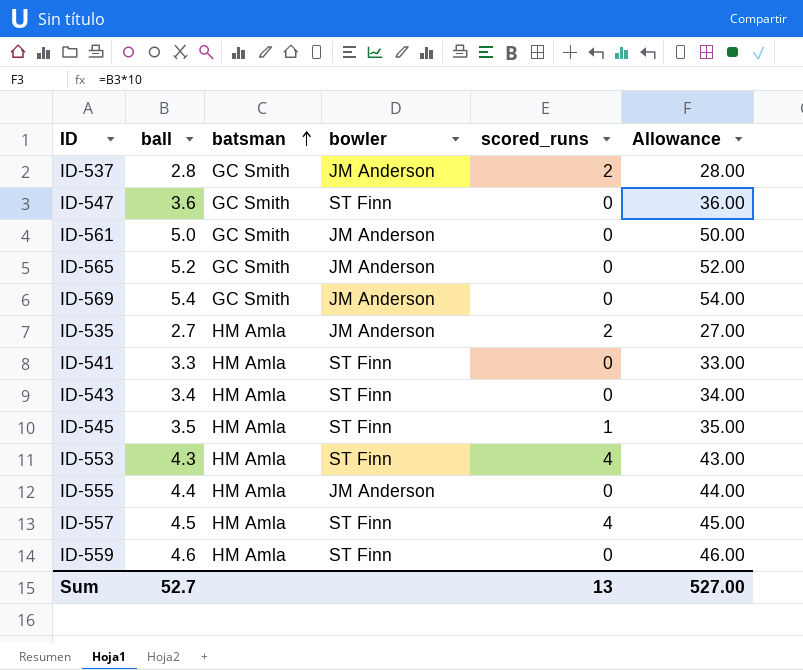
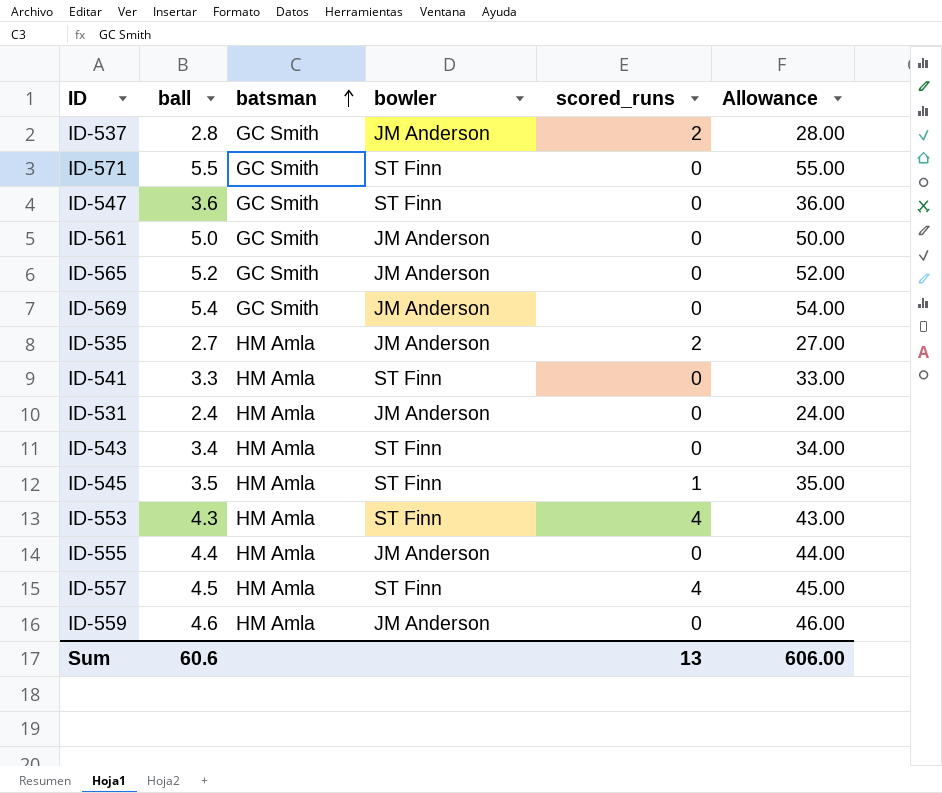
row ID-571: none -> 5.5 | GC Smith | ST Finn | 0 | 55.00
row ID-531: none -> 2.4 | HM Amla | JM Anderson | 0 | 24.00
ID-559 | bowler: ST Finn -> JM Anderson
Sum | ball: 52.7 -> 60.6
Sum | Allowance: 527.00 -> 606.00

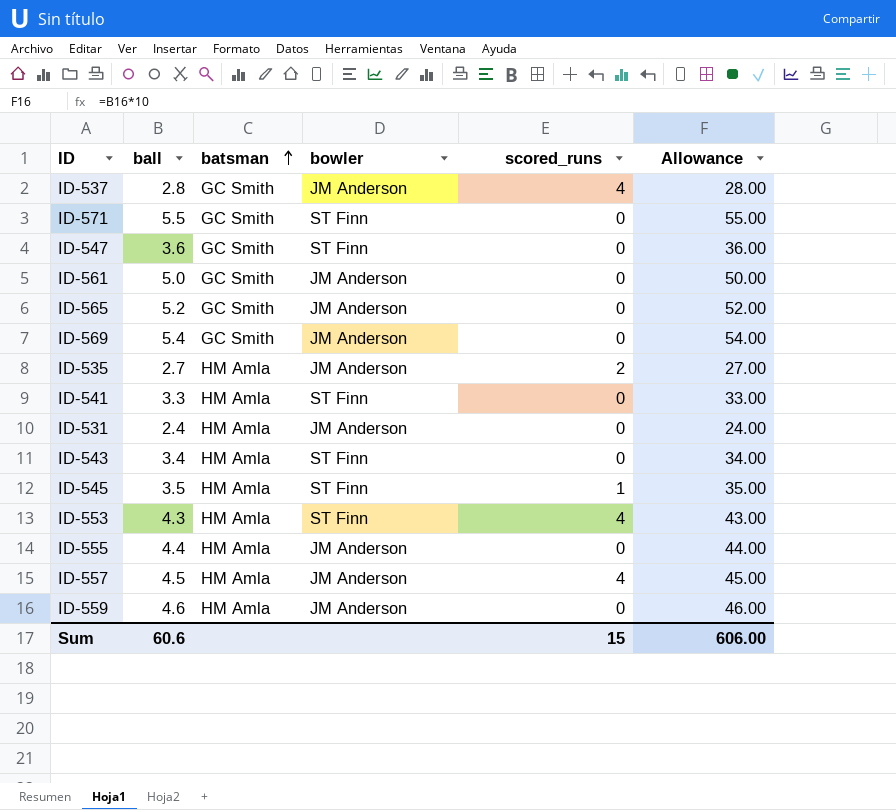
ID-537 | scored_runs: 2 -> 4
ID-557 | bowler: ST Finn -> JM Anderson
Sum | scored_runs: 13 -> 15

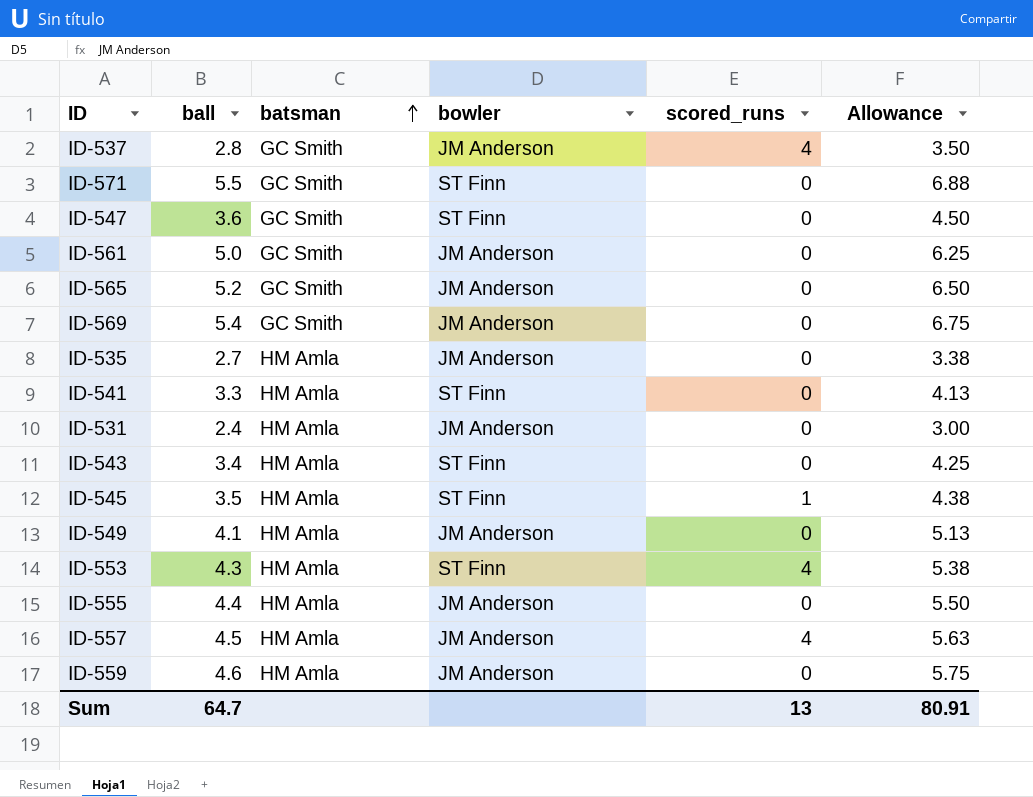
column Allowance | formula: [ball] * 10 -> [ball] * 1.25
ID-535 | scored_runs: 2 -> 0
row ID-549: none -> 4.1 | HM Amla | JM Anderson | 0 | 5.13
Sum | ball: 60.6 -> 64.7
Sum | scored_runs: 15 -> 13
Sum | Allowance: 606.00 -> 80.91

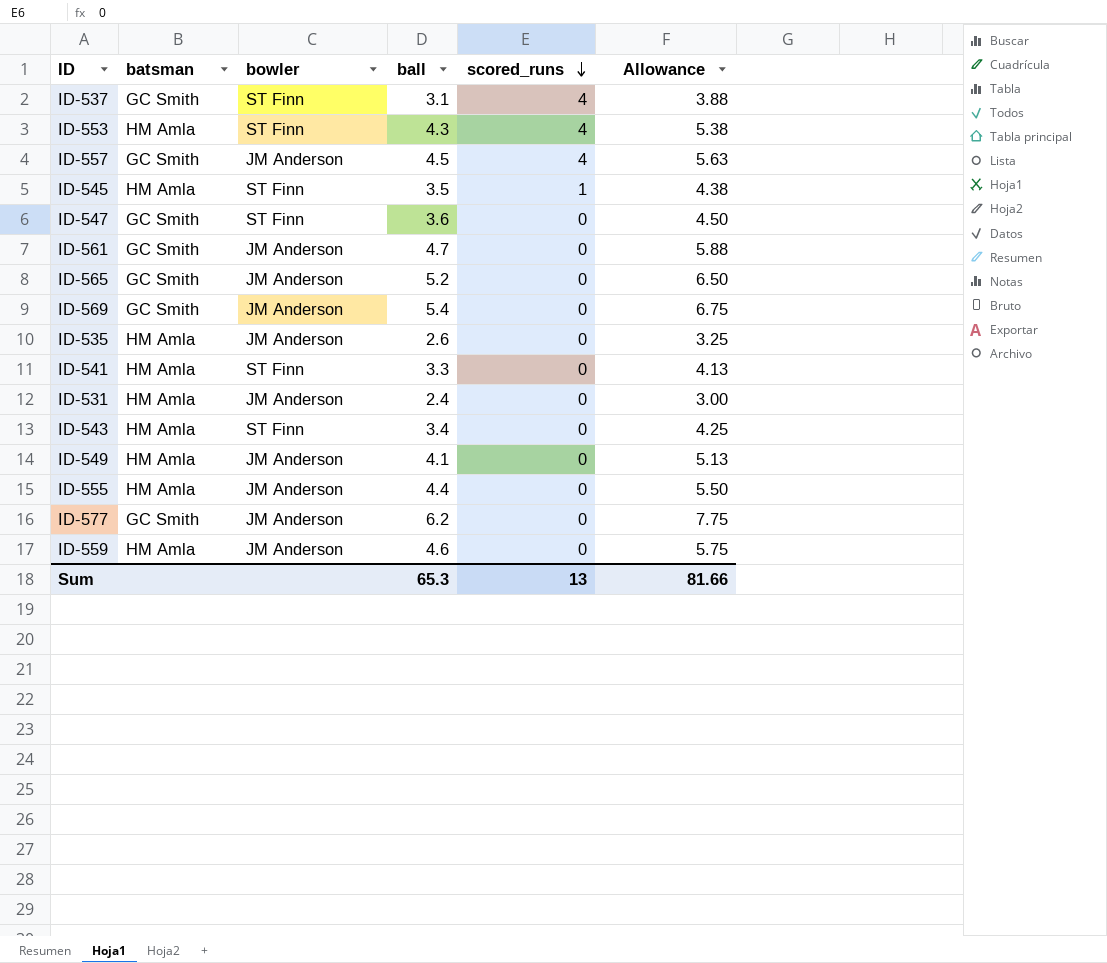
row order: batsman ascending -> scored_runs descending
column ball | position: 2 -> 4
row ID-571: 5.5 | GC Smith | ST Finn | 0 | 6.88 -> none
ID-537 | bowler: JM Anderson -> ST Finn
ID-537 | ball: 2.8 -> 3.1
ID-537 | Allowance: 3.50 -> 3.88
ID-557 | batsman: HM Amla -> GC Smith
ID-561 | ball: 5.0 -> 4.7
ID-561 | Allowance: 6.25 -> 5.88
ID-535 | ball: 2.7 -> 2.6
ID-535 | Allowance: 3.38 -> 3.25
row ID-577: none -> GC Smith | JM Anderson | 6.2 | 0 | 7.75
Sum | ball: 64.7 -> 65.3
Sum | Allowance: 80.91 -> 81.66

